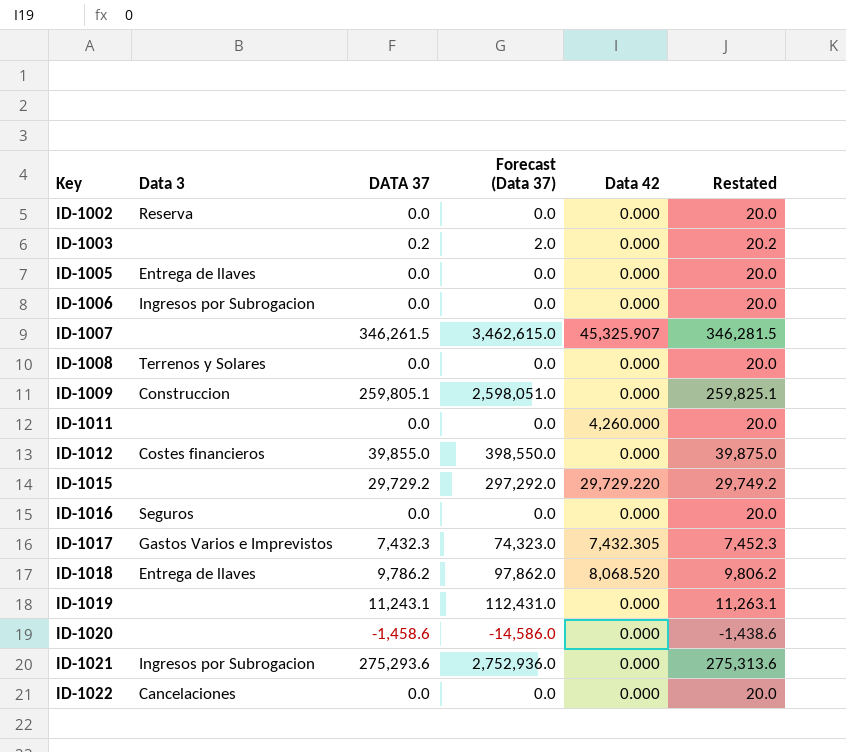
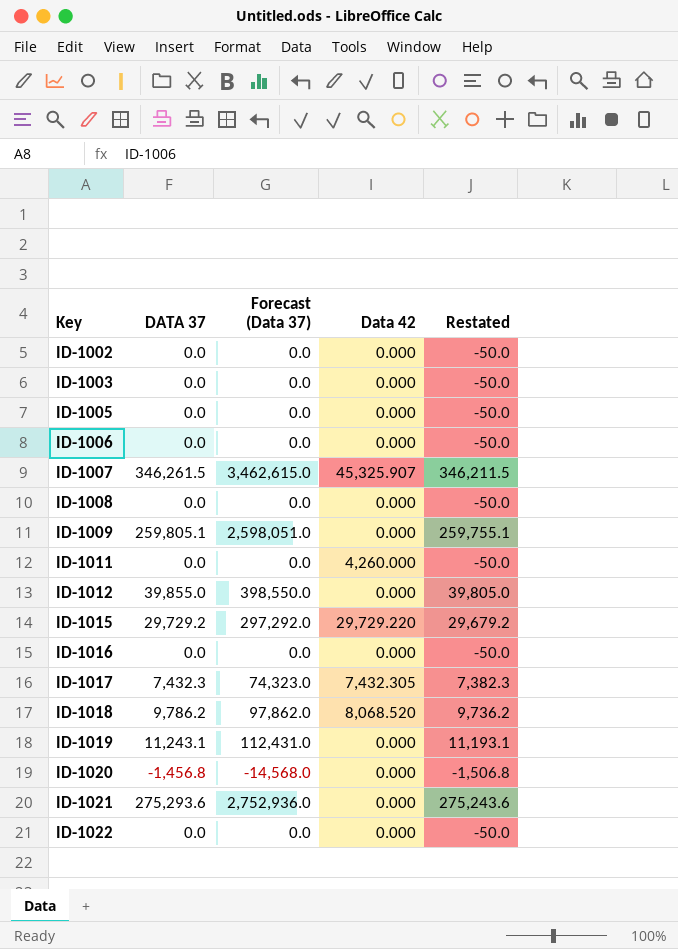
column Data 3 | position: 2 -> none
column Restated | formula: [DATA 37] + 20 -> [DATA 37] - 50
ID-1003 | DATA 37: 0.2 -> 0.0
ID-1003 | Forecast (Data 37): 2.0 -> 0.0
ID-1020 | DATA 37: -1,458.6 -> -1,456.8
ID-1020 | Forecast (Data 37): -14,586.0 -> -14,568.0

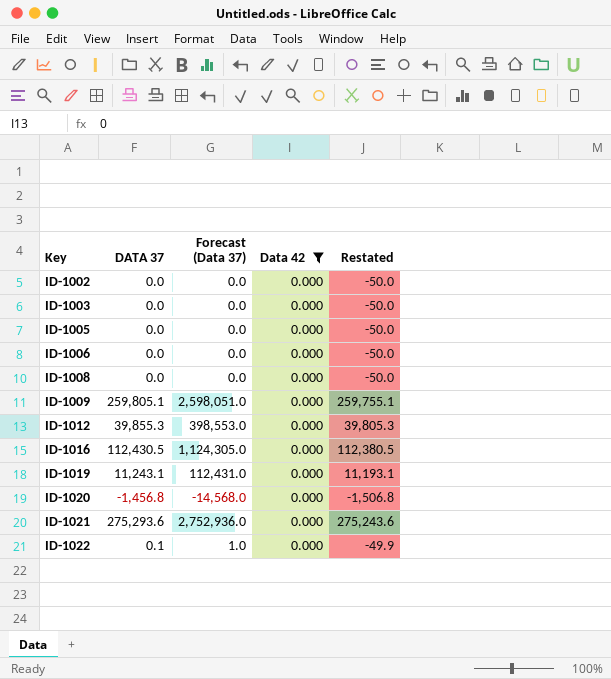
filter: none -> Data 42 = 0.000
ID-1012 | DATA 37: 39,855.0 -> 39,855.3
ID-1012 | Forecast (Data 37): 398,550.0 -> 398,553.0
ID-1012 | Restated: 39,805.0 -> 39,805.3
ID-1016 | DATA 37: 0.0 -> 112,430.5
ID-1016 | Forecast (Data 37): 0.0 -> 1,124,305.0
ID-1016 | Restated: -50.0 -> 112,380.5
ID-1022 | DATA 37: 0.0 -> 0.1
ID-1022 | Forecast (Data 37): 0.0 -> 1.0
ID-1022 | Restated: -50.0 -> -49.9

